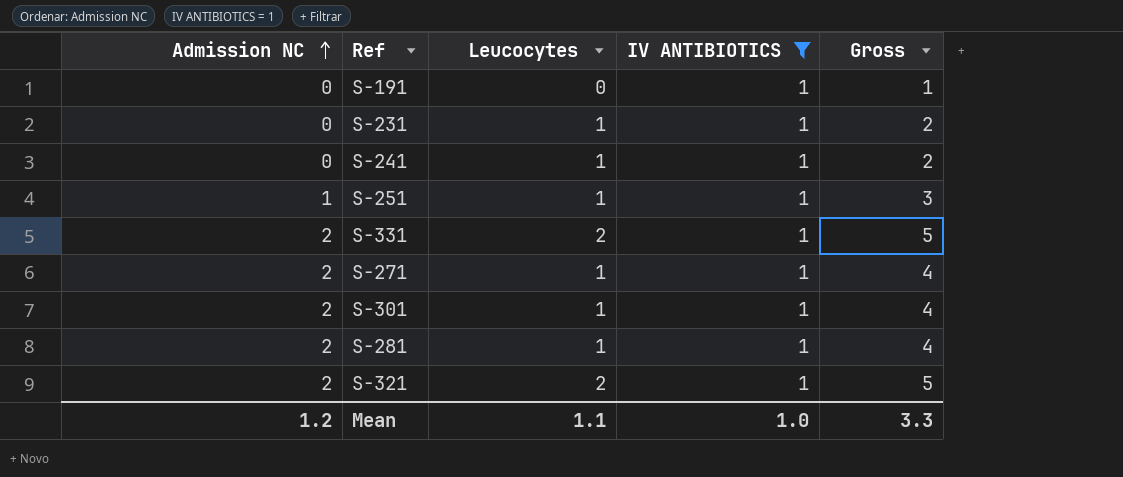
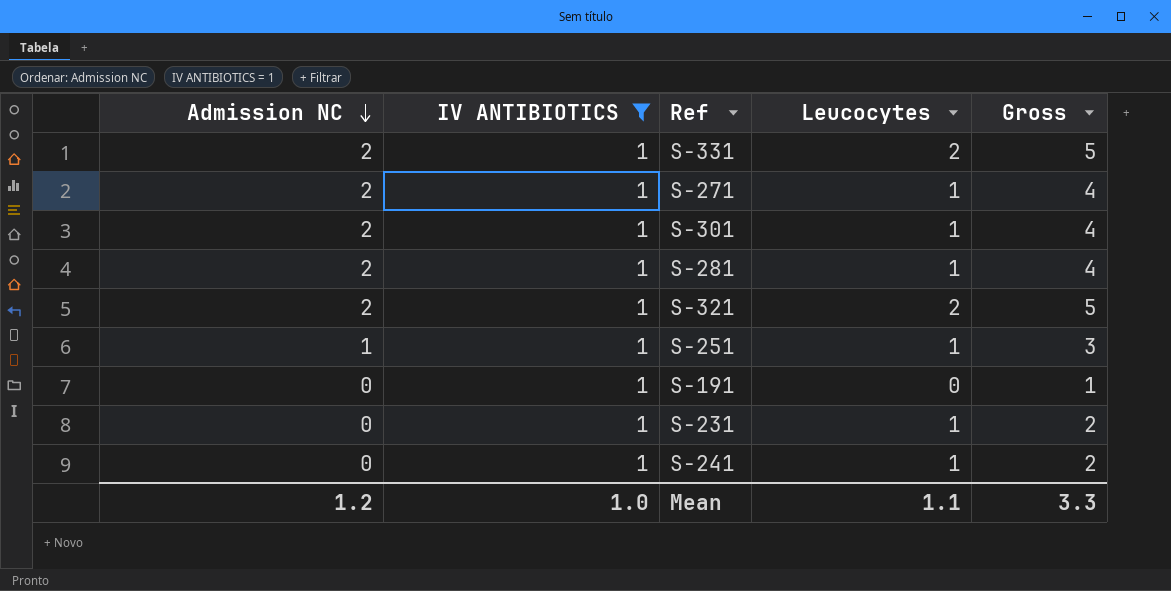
row order: Admission NC ascending -> Admission NC descending
column IV ANTIBIOTICS | position: 4 -> 2

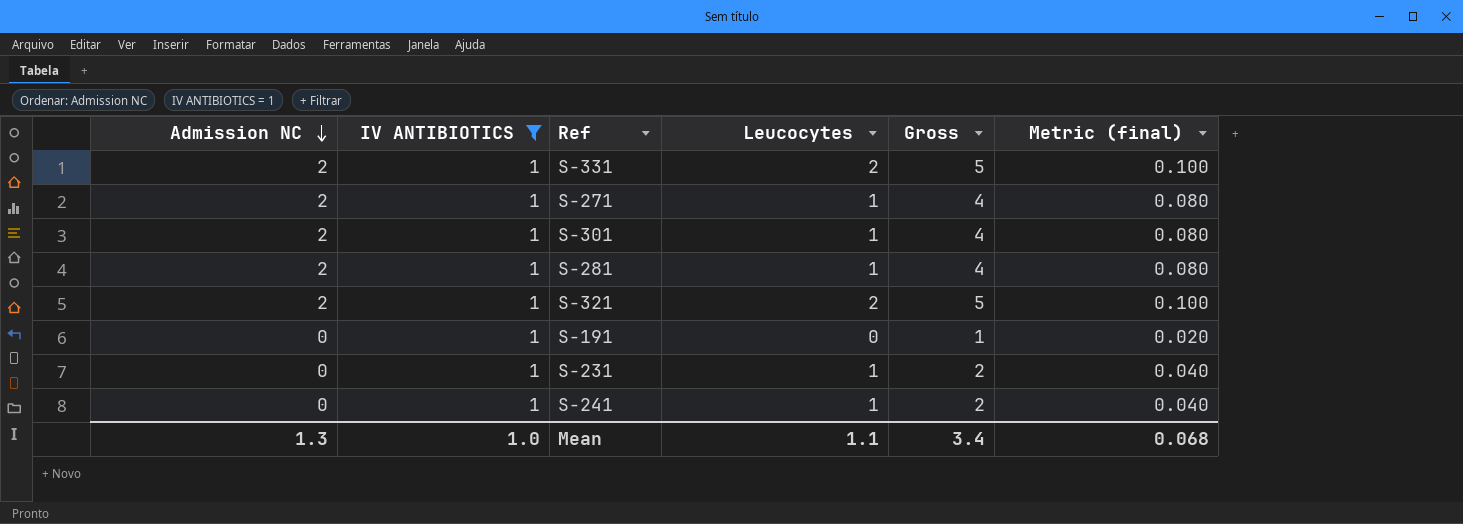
column Metric (final) | formula: none -> [Gross] * 0.02
row S-251: 1 | 1 | 1 | 3 -> none
Mean | Admission NC: 1.2 -> 1.3
Mean | Gross: 3.3 -> 3.4

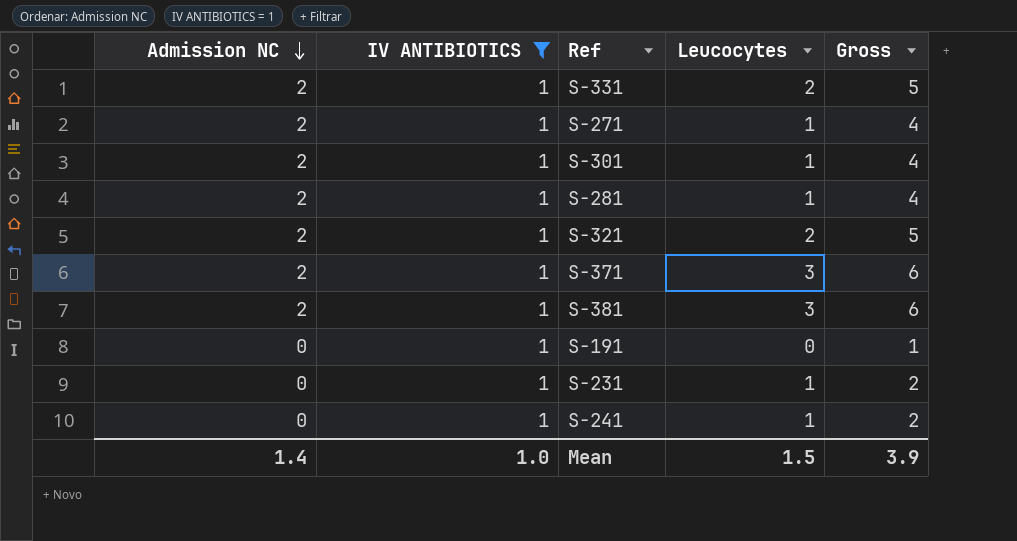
column Metric (final) | formula: [Gross] * 0.02 -> none
row S-371: none -> 2 | 1 | 3 | 6
row S-381: none -> 2 | 1 | 3 | 6
Mean | Admission NC: 1.3 -> 1.4
Mean | Leucocytes: 1.1 -> 1.5
Mean | Gross: 3.4 -> 3.9

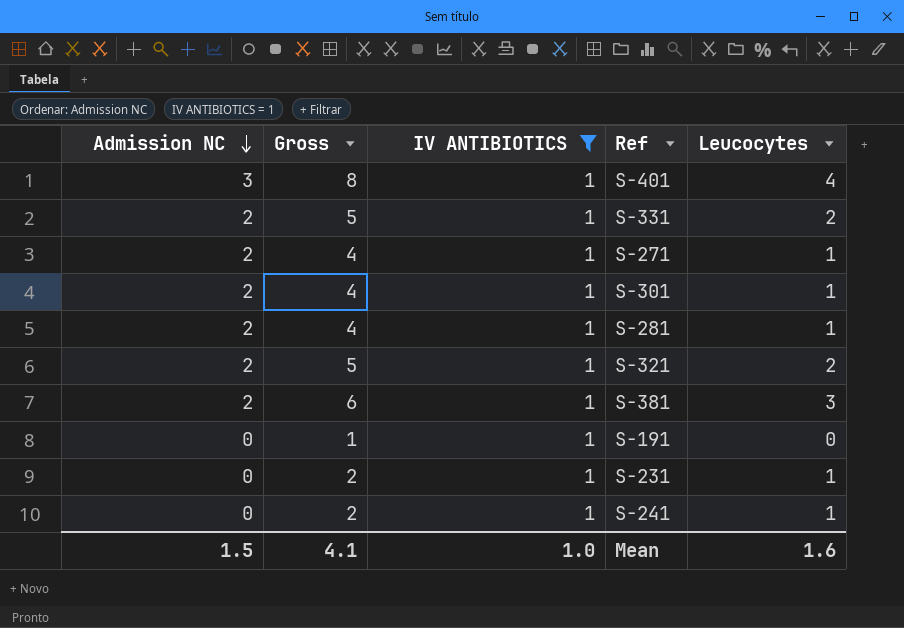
column Gross | position: 5 -> 2
row S-371: 2 | 1 | 3 | 6 -> none
row S-401: none -> 3 | 8 | 1 | 4
Mean | Admission NC: 1.4 -> 1.5
Mean | Gross: 3.9 -> 4.1
Mean | Leucocytes: 1.5 -> 1.6

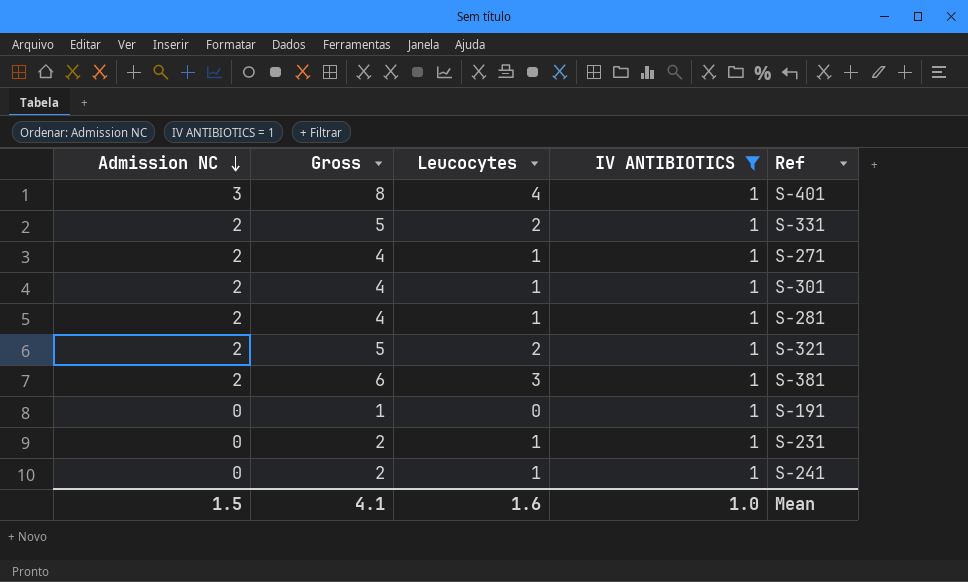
column Leucocytes | position: 5 -> 3

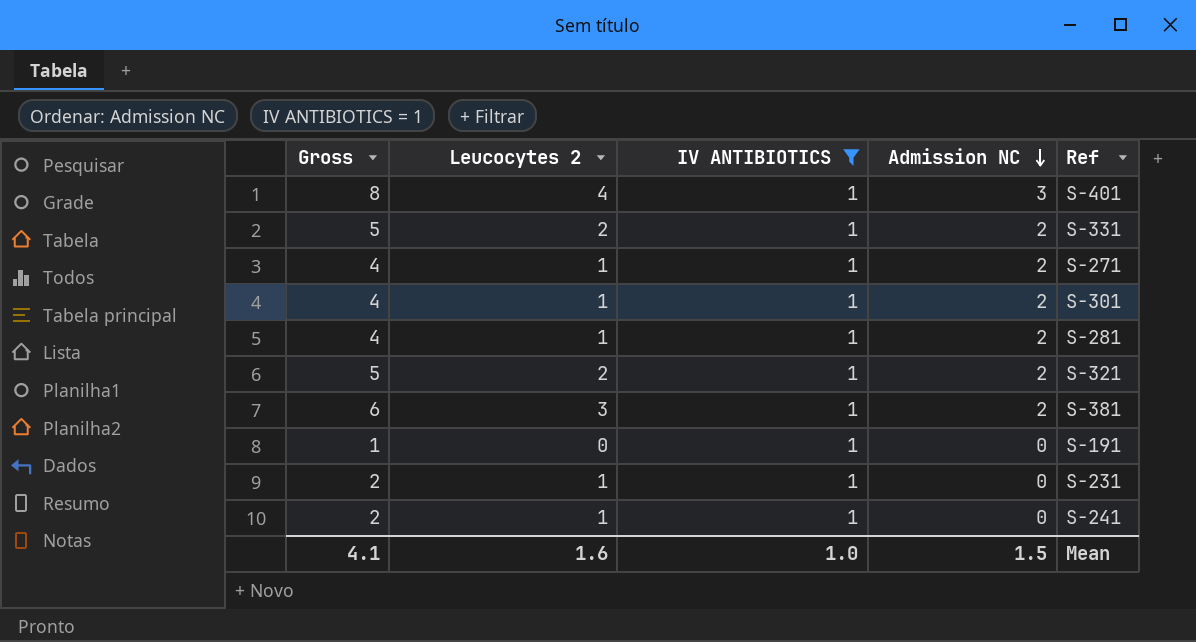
column name: Leucocytes -> Leucocytes 2
column Admission NC | position: 1 -> 4

